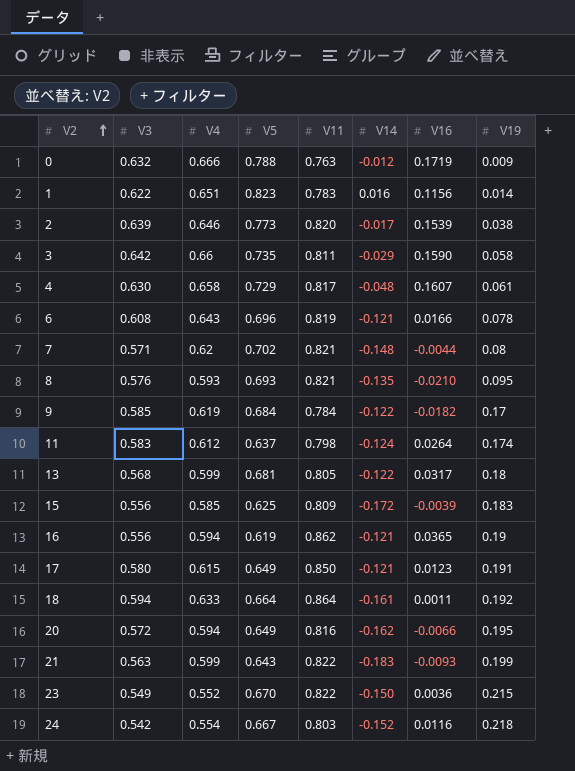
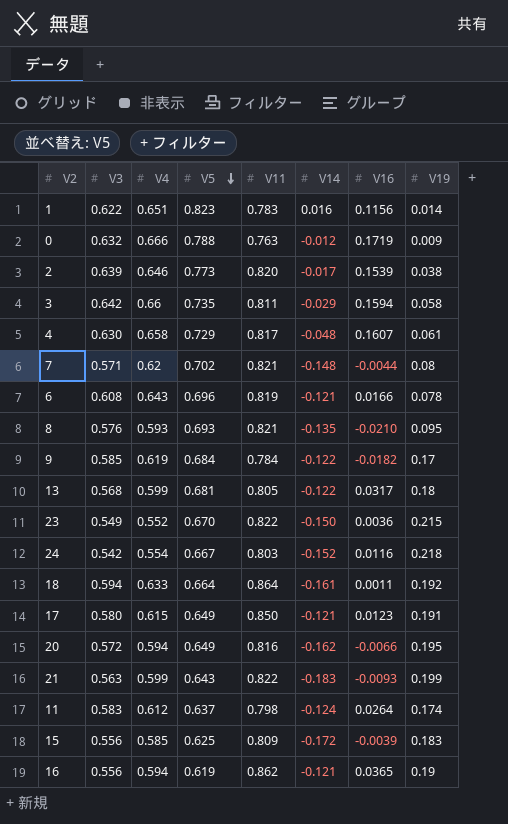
row order: V2 ascending -> V5 descending
3 | V16: 0.1590 -> 0.1594

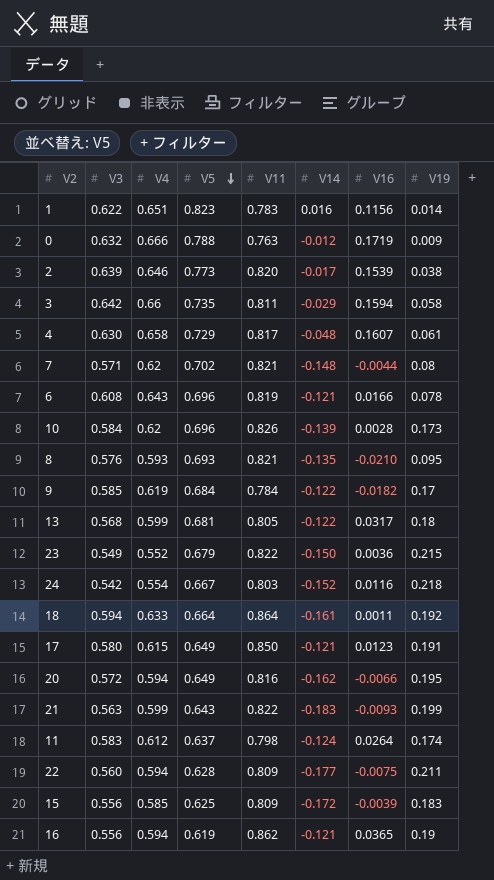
row 10: none -> 0.584 | 0.62 | 0.696 | 0.826 | -0.139 | 0.0028 | 0.173
23 | V5: 0.670 -> 0.679
row 22: none -> 0.560 | 0.594 | 0.628 | 0.809 | -0.177 | -0.0075 | 0.211

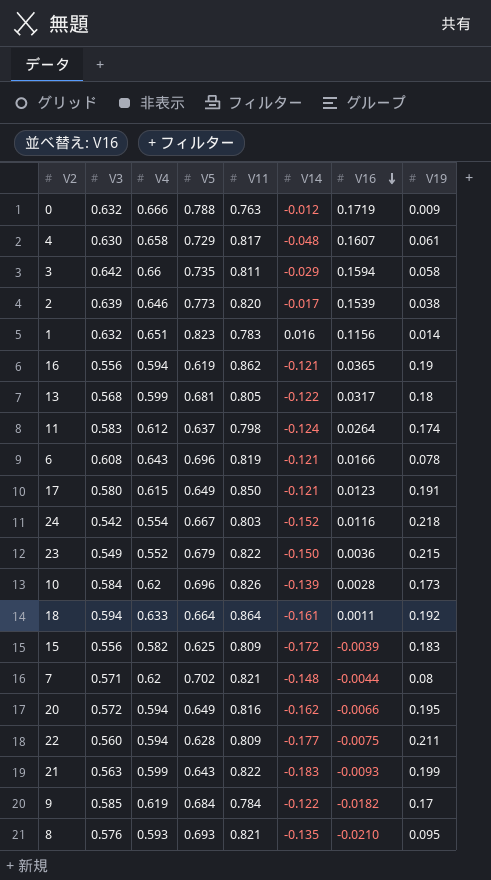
row order: V5 descending -> V16 descending
1 | V3: 0.622 -> 0.632
15 | V4: 0.585 -> 0.582

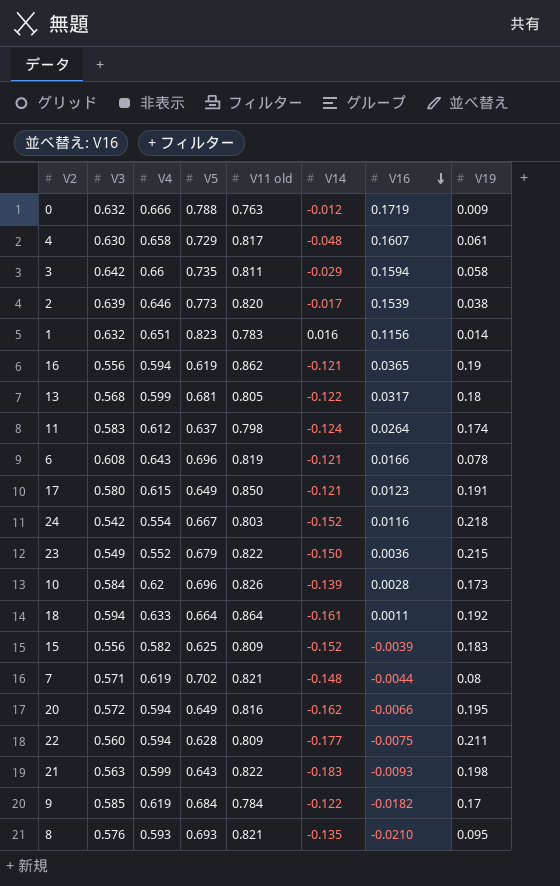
column name: V11 -> V11 old
15 | V14: -0.172 -> -0.152
7 | V4: 0.62 -> 0.619
21 | V19: 0.199 -> 0.198

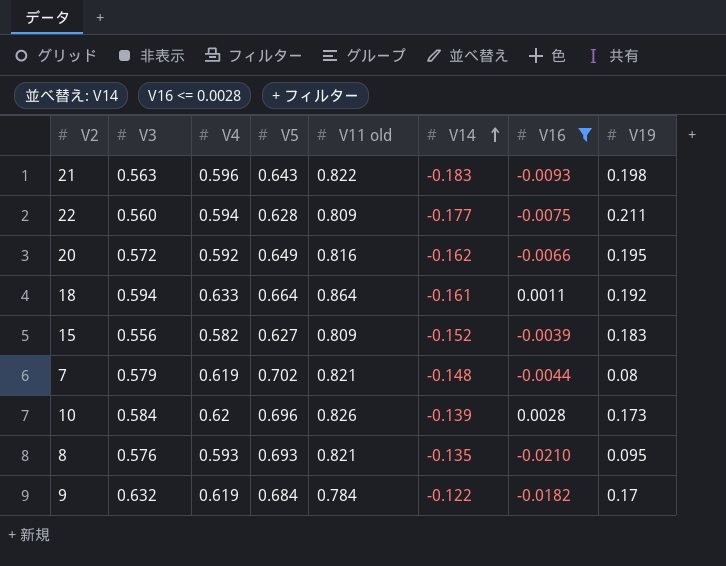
filter: none -> V16 <= 0.0028
row order: V16 descending -> V14 ascending
21 | V4: 0.599 -> 0.596
20 | V4: 0.594 -> 0.592
15 | V5: 0.625 -> 0.627
7 | V3: 0.571 -> 0.579
9 | V3: 0.585 -> 0.632

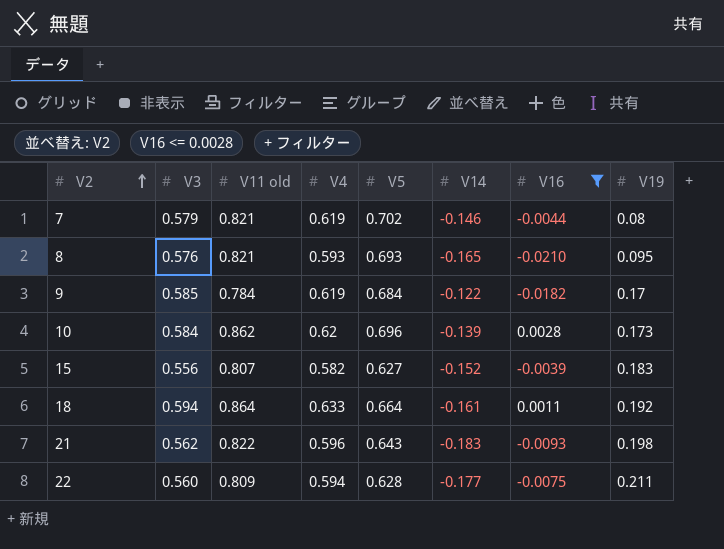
row order: V14 ascending -> V2 ascending
column V11 old | position: 5 -> 3
row 20: 0.572 | 0.592 | 0.649 | 0.816 | -0.162 | -0.0066 | 0.195 -> none
7 | V14: -0.148 -> -0.146
8 | V14: -0.135 -> -0.165
9 | V3: 0.632 -> 0.585
10 | V11 old: 0.826 -> 0.862
15 | V11 old: 0.809 -> 0.807
21 | V3: 0.563 -> 0.562

